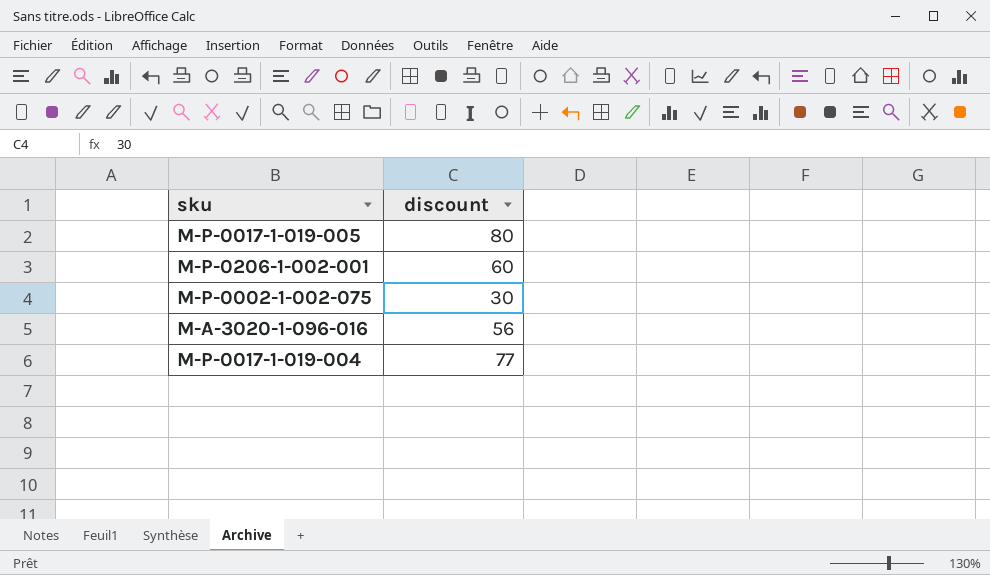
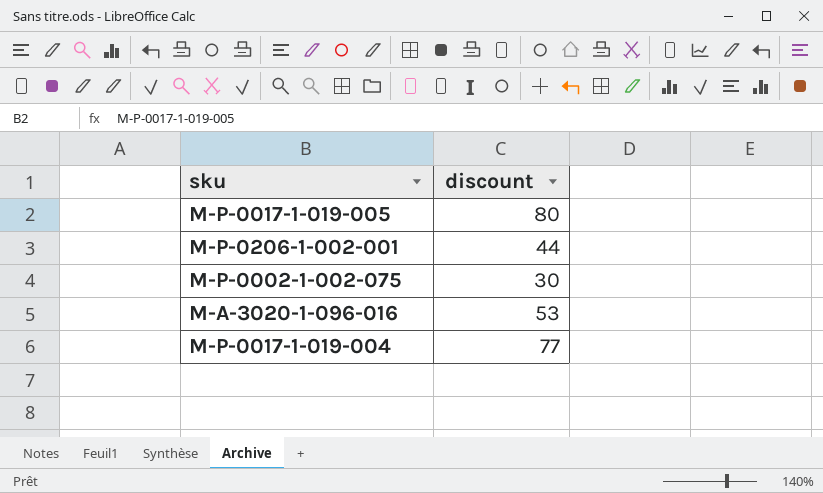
M-P-0206-1-002-001 | discount: 60 -> 44
M-A-3020-1-096-016 | discount: 56 -> 53

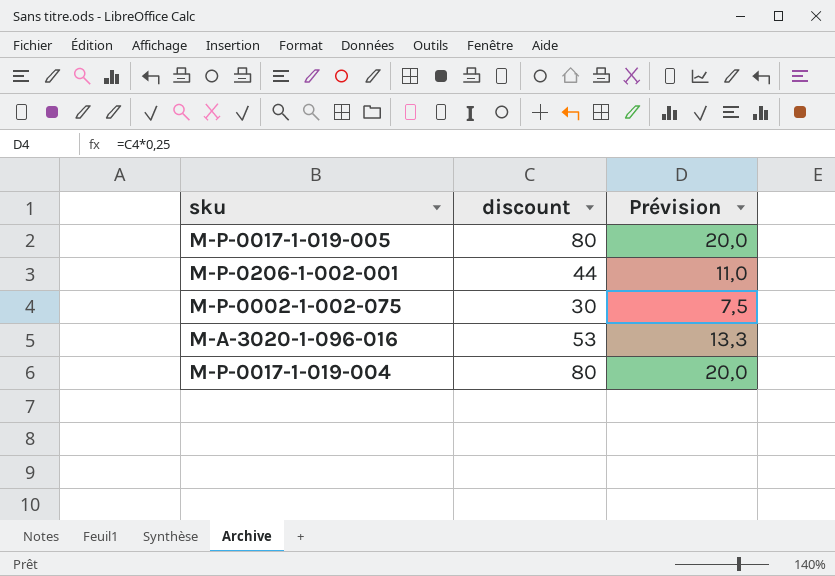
column Prévision | formula: none -> [discount] * 0,25
M-P-0017-1-019-004 | discount: 77 -> 80

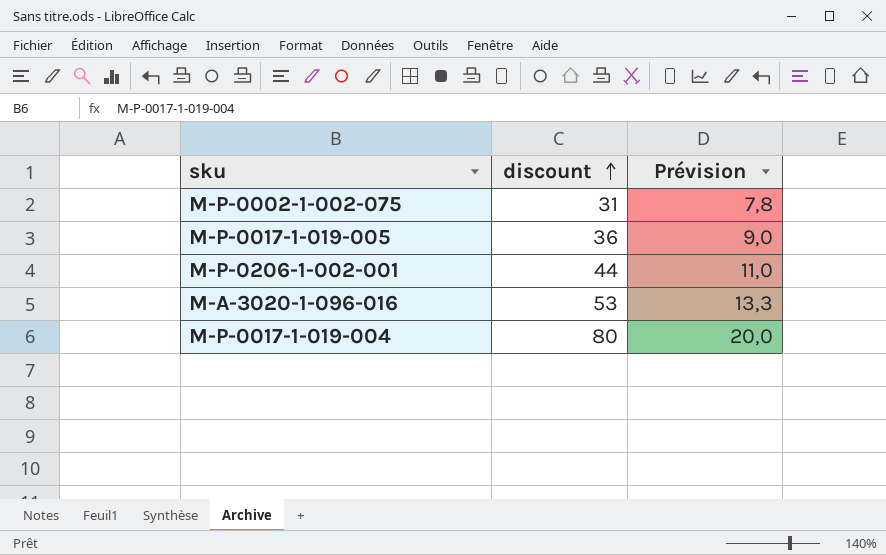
row order: none -> discount ascending
M-P-0002-1-002-075 | discount: 30 -> 31
M-P-0002-1-002-075 | Prévision: 7,5 -> 7,8
M-P-0017-1-019-005 | discount: 80 -> 36
M-P-0017-1-019-005 | Prévision: 20,0 -> 9,0

